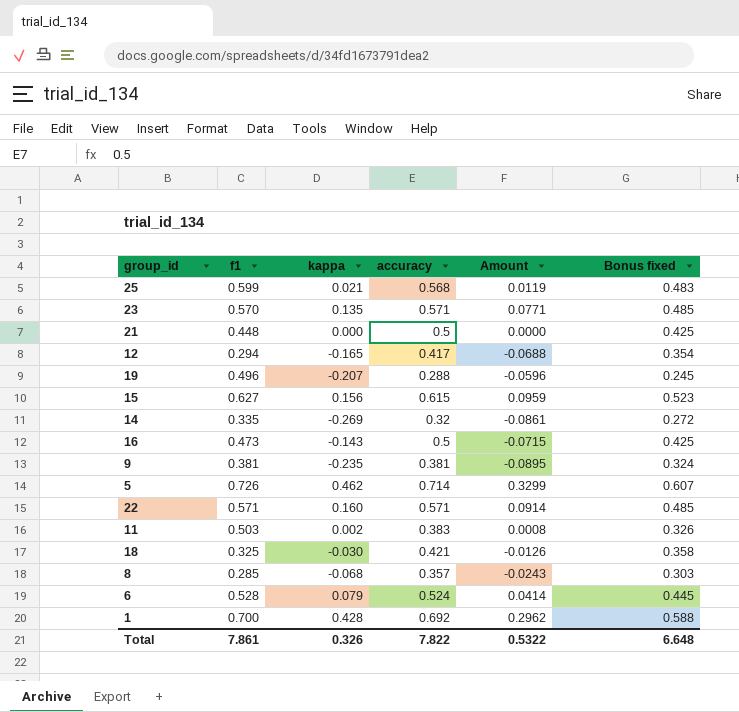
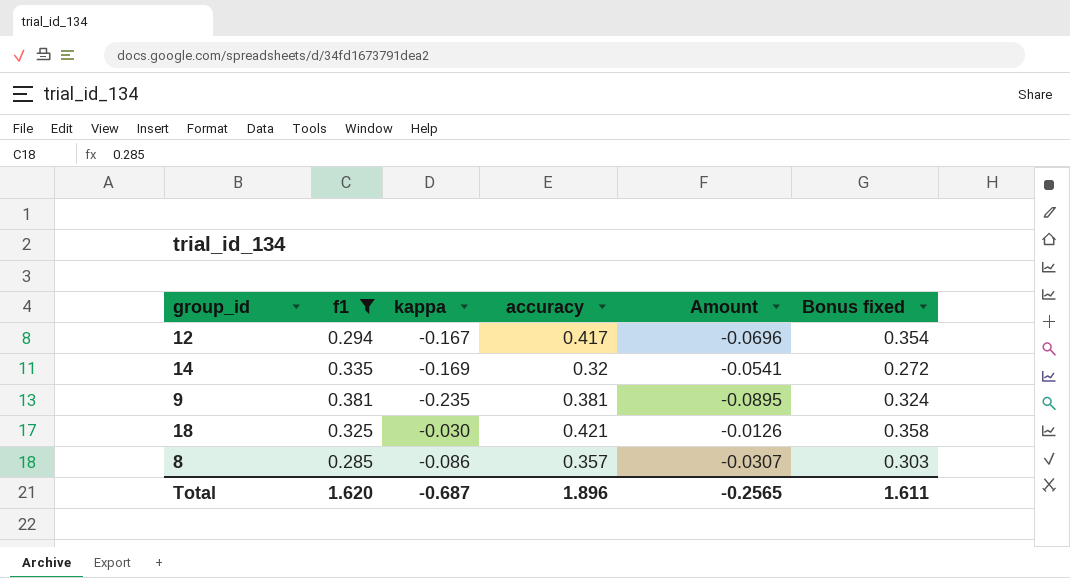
filter: none -> f1 <= 0.381
12 | kappa: -0.165 -> -0.167
12 | Amount: -0.0688 -> -0.0696
14 | kappa: -0.269 -> -0.169
14 | Amount: -0.0861 -> -0.0541
8 | kappa: -0.068 -> -0.086
8 | Amount: -0.0243 -> -0.0307
Total | f1: 7.861 -> 1.620
Total | kappa: 0.326 -> -0.687
Total | accuracy: 7.822 -> 1.896
Total | Amount: 0.5322 -> -0.2565
Total | Bonus fixed: 6.648 -> 1.611

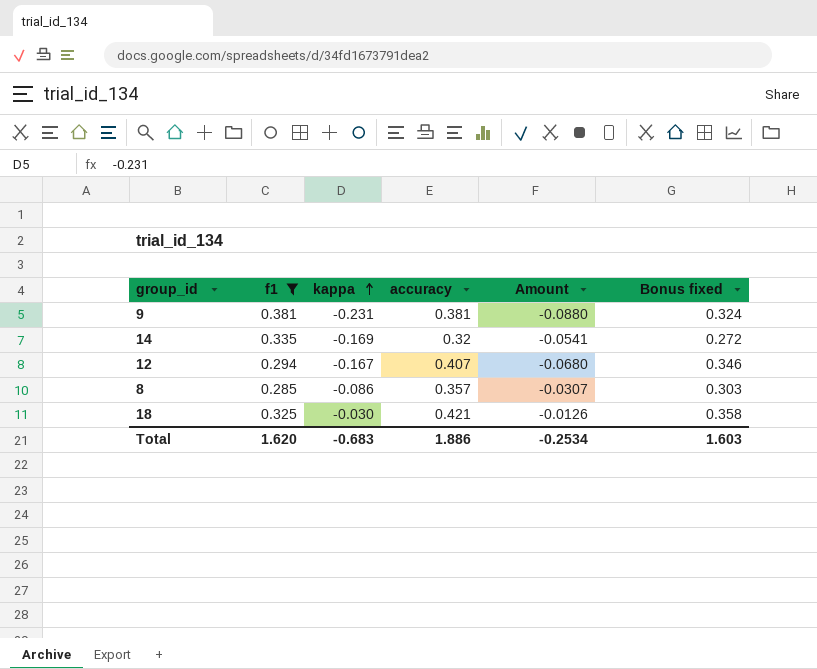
row order: none -> kappa ascending
9 | kappa: -0.235 -> -0.231
9 | Amount: -0.0895 -> -0.0880
12 | accuracy: 0.417 -> 0.407
12 | Amount: -0.0696 -> -0.0680
12 | Bonus fixed: 0.354 -> 0.346
Total | kappa: -0.687 -> -0.683
Total | accuracy: 1.896 -> 1.886
Total | Amount: -0.2565 -> -0.2534
Total | Bonus fixed: 1.611 -> 1.603

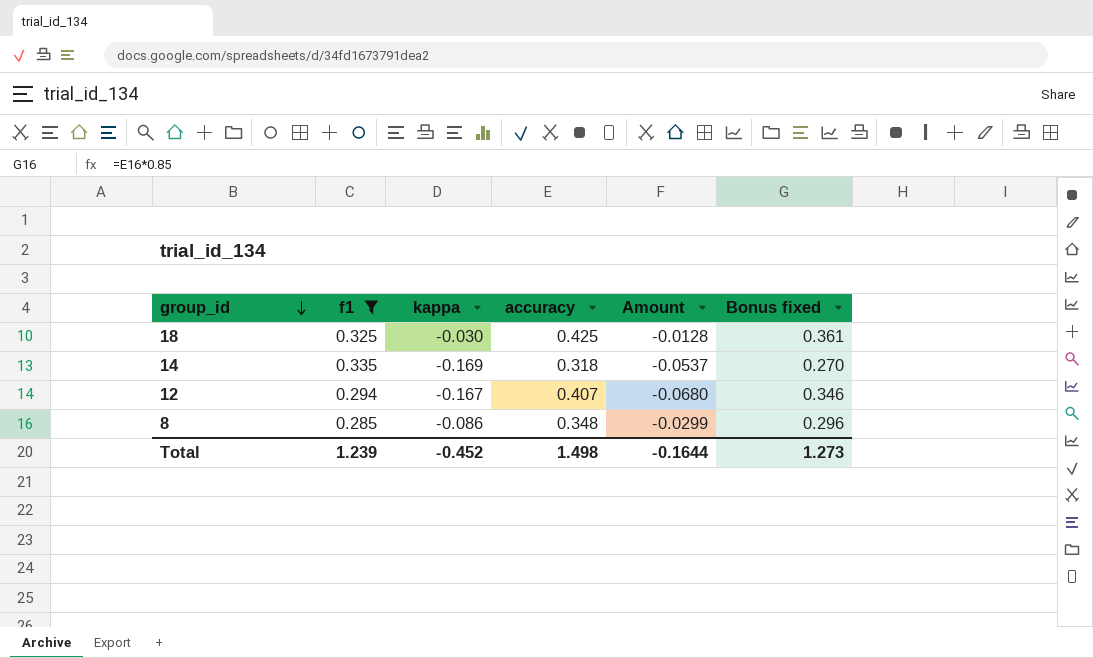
row order: kappa ascending -> group_id descending
row 9: 0.381 | -0.231 | 0.381 | -0.0880 | 0.324 -> none
18 | accuracy: 0.421 -> 0.425
18 | Amount: -0.0126 -> -0.0128
18 | Bonus fixed: 0.358 -> 0.361
14 | accuracy: 0.32 -> 0.318
14 | Amount: -0.0541 -> -0.0537
14 | Bonus fixed: 0.272 -> 0.270
8 | accuracy: 0.357 -> 0.348
8 | Amount: -0.0307 -> -0.0299
8 | Bonus fixed: 0.303 -> 0.296
Total | f1: 1.620 -> 1.239
Total | kappa: -0.683 -> -0.452
Total | accuracy: 1.886 -> 1.498
Total | Amount: -0.2534 -> -0.1644
Total | Bonus fixed: 1.603 -> 1.273

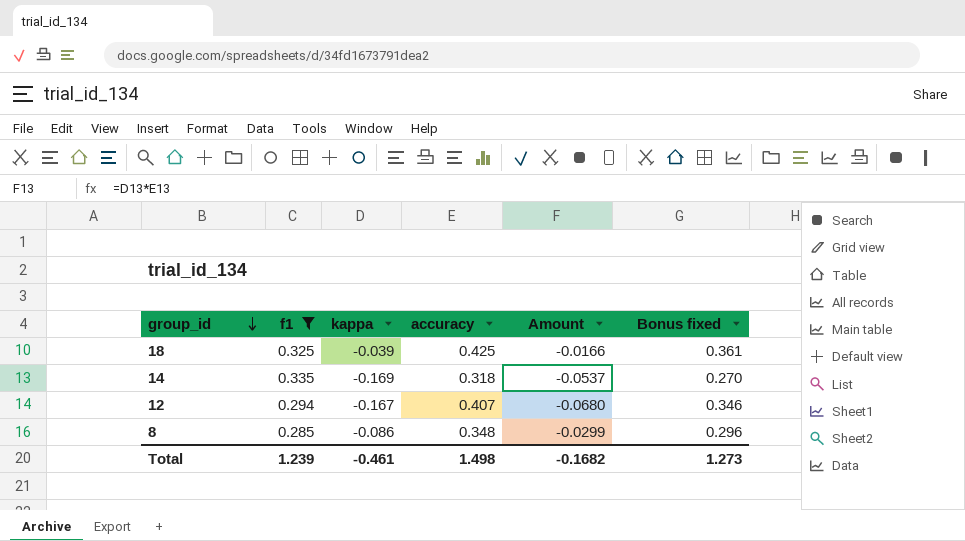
18 | kappa: -0.030 -> -0.039
18 | Amount: -0.0128 -> -0.0166
Total | kappa: -0.452 -> -0.461
Total | Amount: -0.1644 -> -0.1682

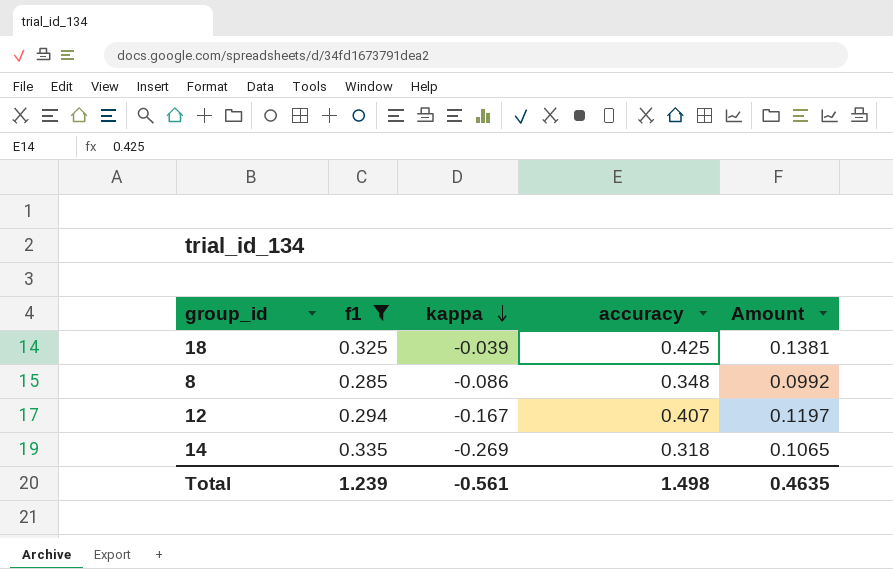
row order: group_id descending -> kappa descending
column Bonus fixed | formula: [accuracy] * 0.85 -> none
column Amount | formula: [kappa] * [accuracy] -> [f1] * [accuracy]
14 | kappa: -0.169 -> -0.269
Total | kappa: -0.461 -> -0.561
Total | Amount: -0.1682 -> 0.4635

